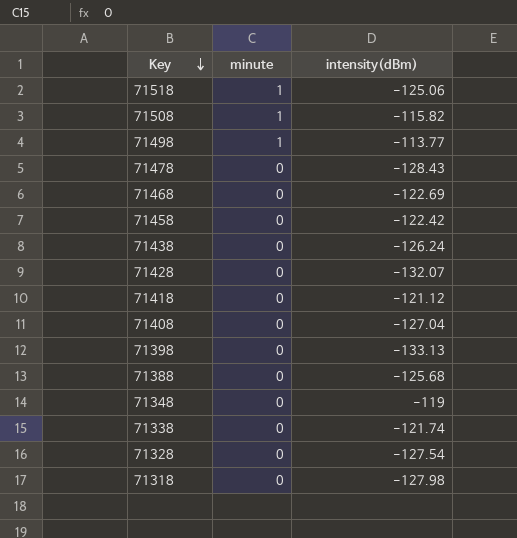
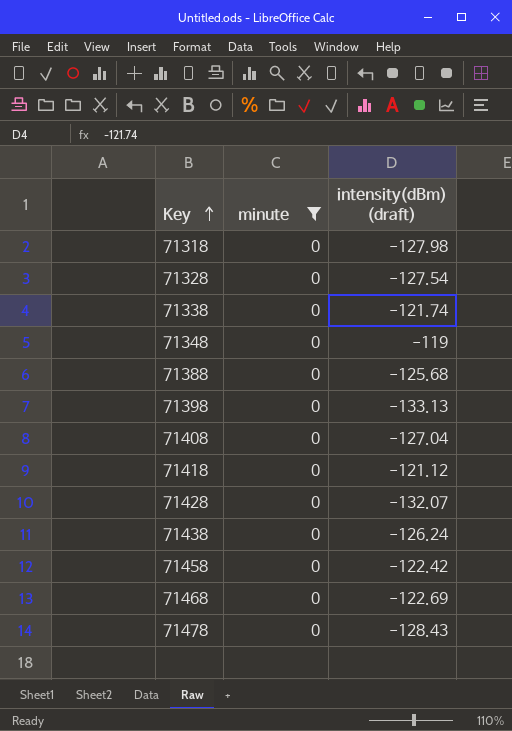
filter: none -> minute = 0
row order: Key descending -> Key ascending
column name: intensity(dBm) -> intensity(dBm) (draft)

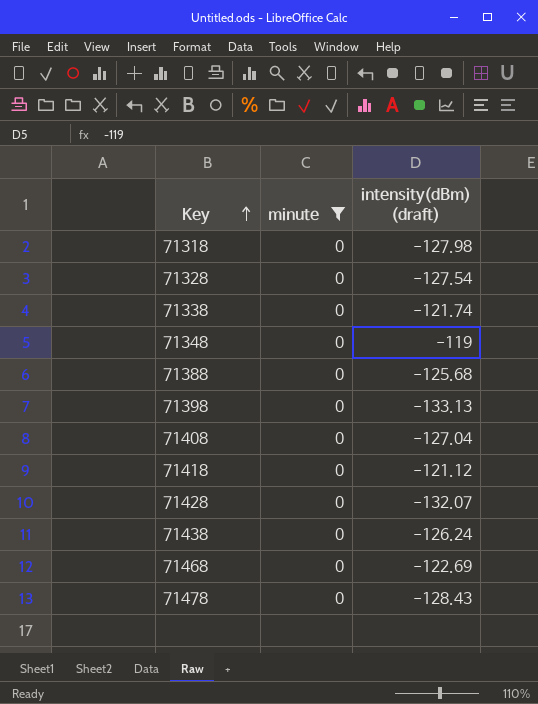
row 71458: 0 | -122.42 -> none

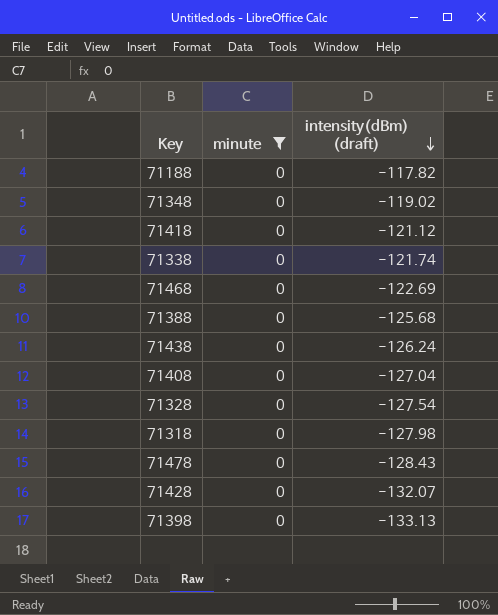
row order: Key ascending -> intensity(dBm) (draft) descending
row 71188: none -> 0 | -117.82
71348 | intensity(dBm) (draft): -119 -> -119.02

